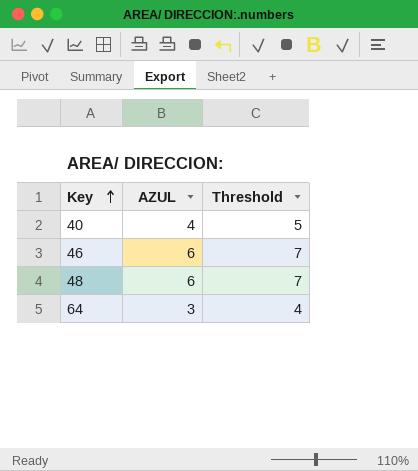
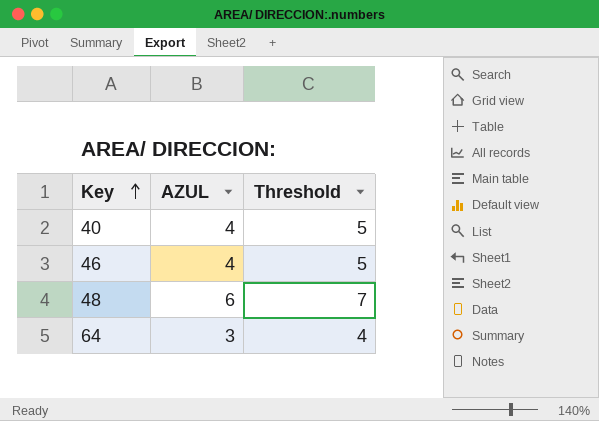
46 | AZUL: 6 -> 4
46 | Threshold: 7 -> 5

